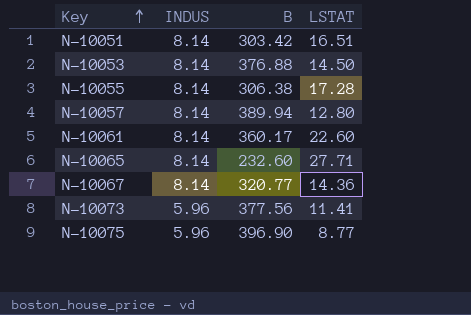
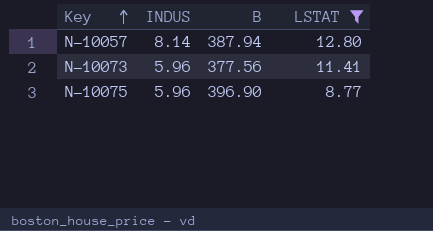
filter: none -> LSTAT <= 12.80
N-10057 | B: 389.94 -> 387.94

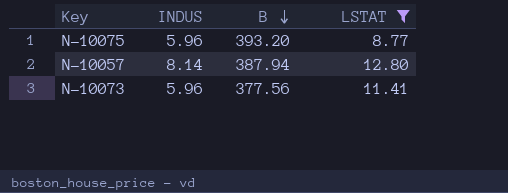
row order: Key ascending -> B descending
N-10075 | B: 396.90 -> 393.20

